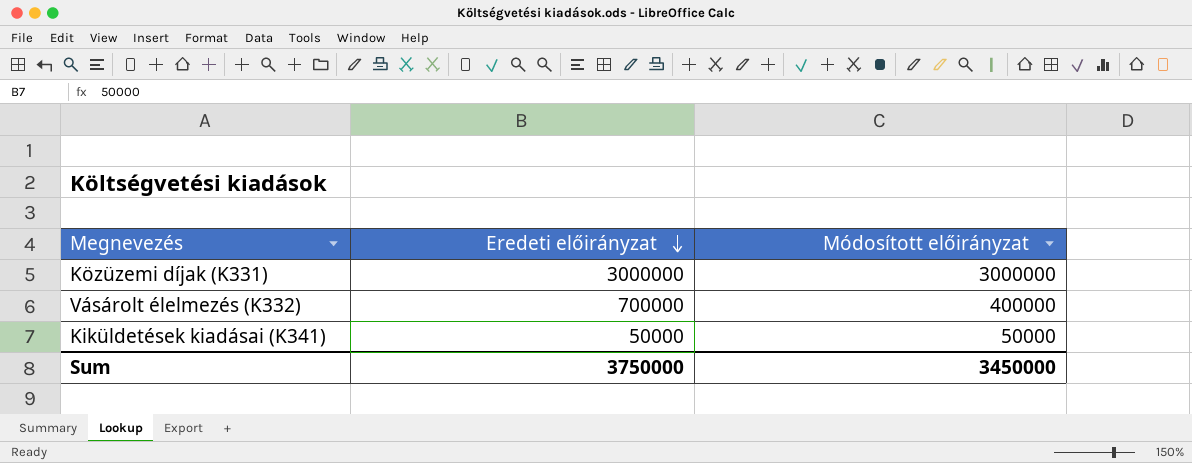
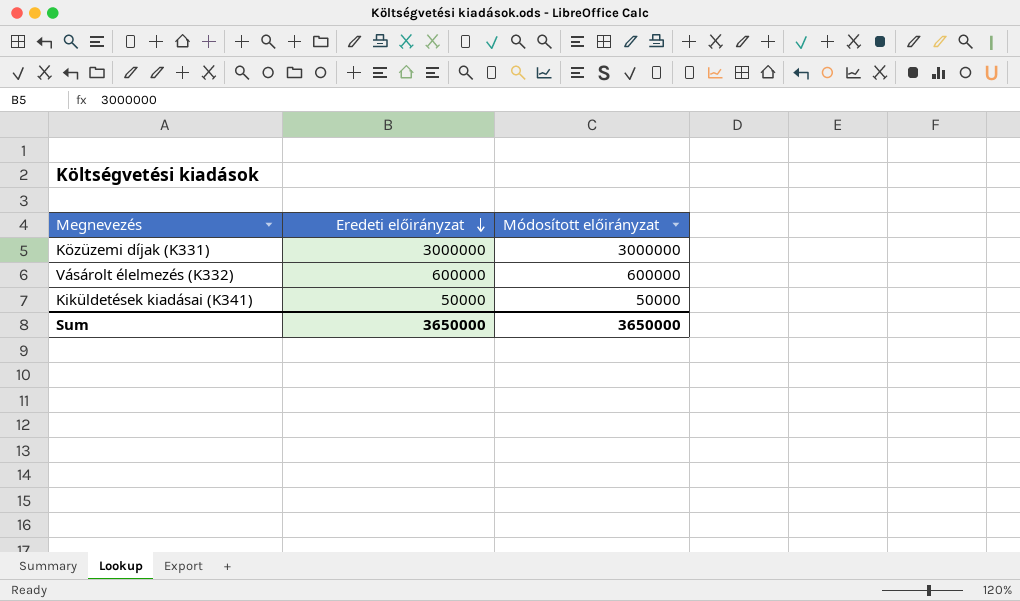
Vásárolt élelmezés (K332) | Eredeti előirányzat: 700000 -> 600000
Vásárolt élelmezés (K332) | Módosított előirányzat: 400000 -> 600000
Sum | Eredeti előirányzat: 3750000 -> 3650000
Sum | Módosított előirányzat: 3450000 -> 3650000

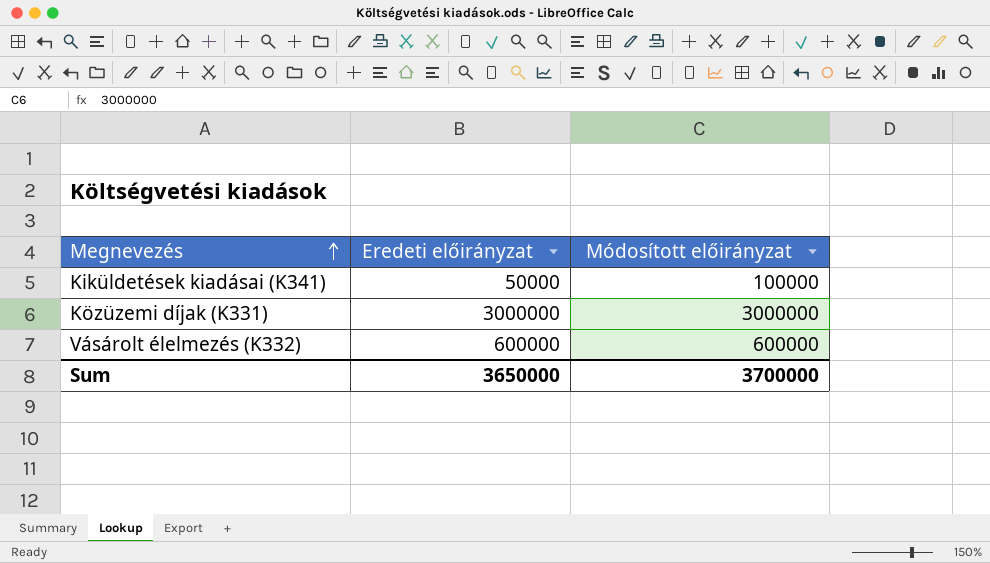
row order: Eredeti előirányzat descending -> Megnevezés ascending
Kiküldetések kiadásai (K341) | Módosított előirányzat: 50000 -> 100000
Sum | Módosított előirányzat: 3650000 -> 3700000

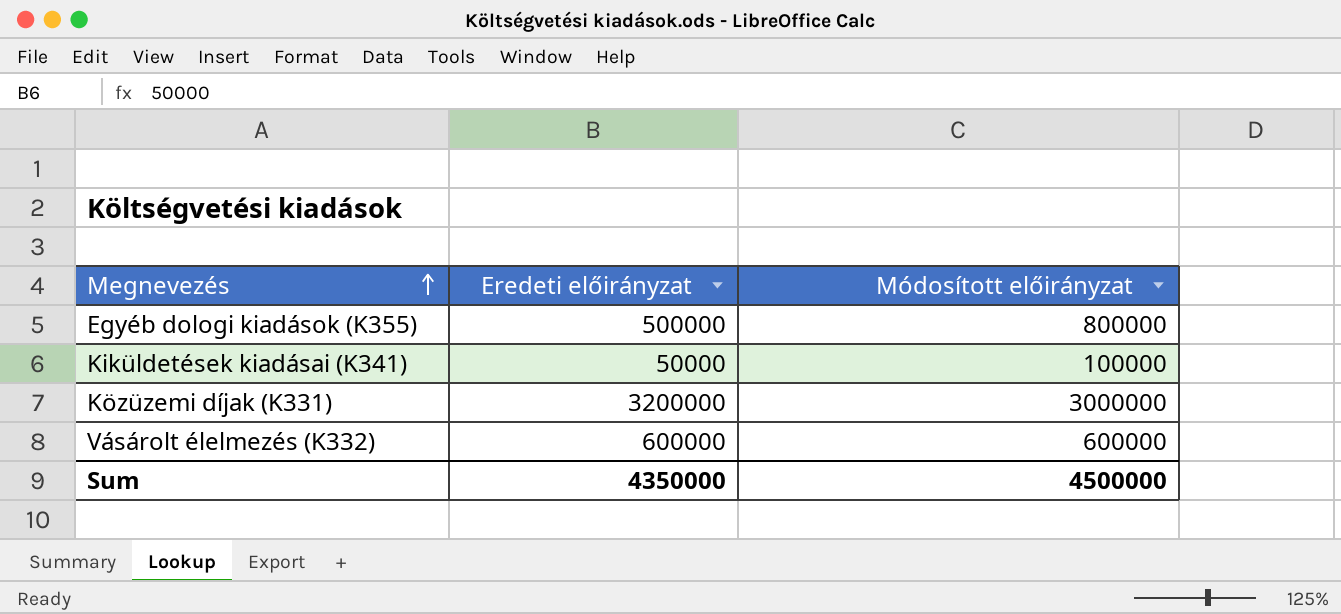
row Egyéb dologi kiadások (K355): none -> 500000 | 800000
Közüzemi díjak (K331) | Eredeti előirányzat: 3000000 -> 3200000
Sum | Eredeti előirányzat: 3650000 -> 4350000
Sum | Módosított előirányzat: 3700000 -> 4500000

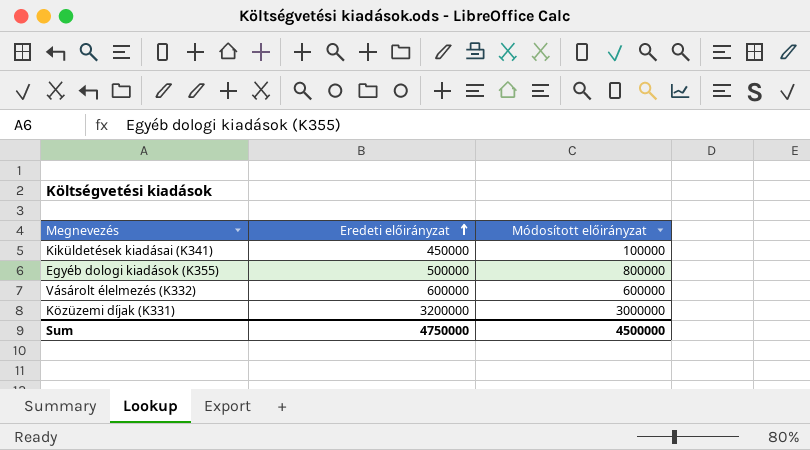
row order: Megnevezés ascending -> Eredeti előirányzat ascending
Kiküldetések kiadásai (K341) | Eredeti előirányzat: 50000 -> 450000
Sum | Eredeti előirányzat: 4350000 -> 4750000

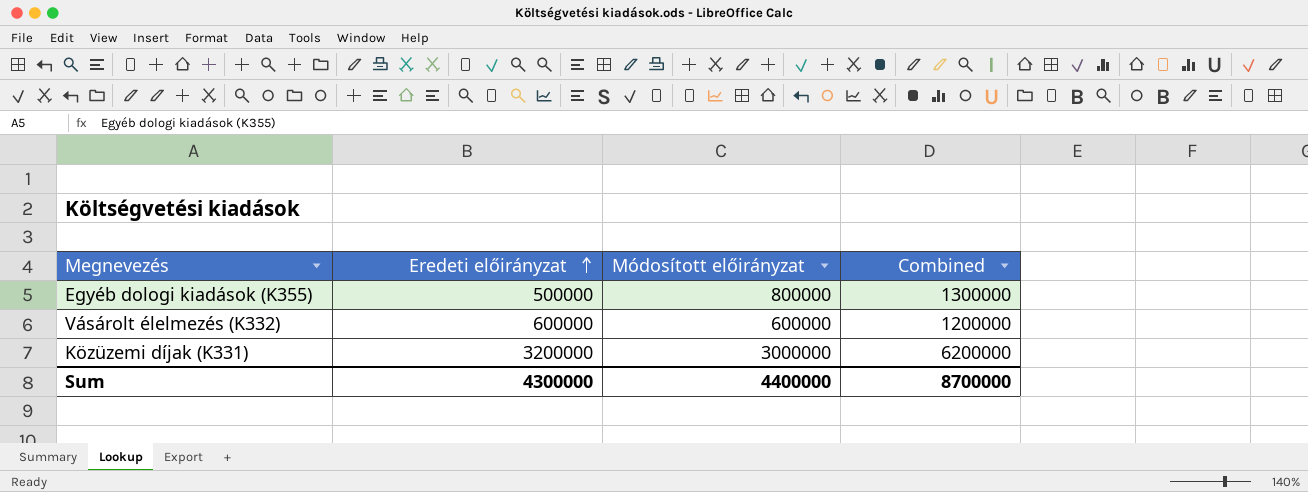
column Combined | formula: none -> [Eredeti előirányzat] + [Módosított előirányzat]
row Kiküldetések kiadásai (K341): 450000 | 100000 -> none
Sum | Eredeti előirányzat: 4750000 -> 4300000
Sum | Módosított előirányzat: 4500000 -> 4400000

